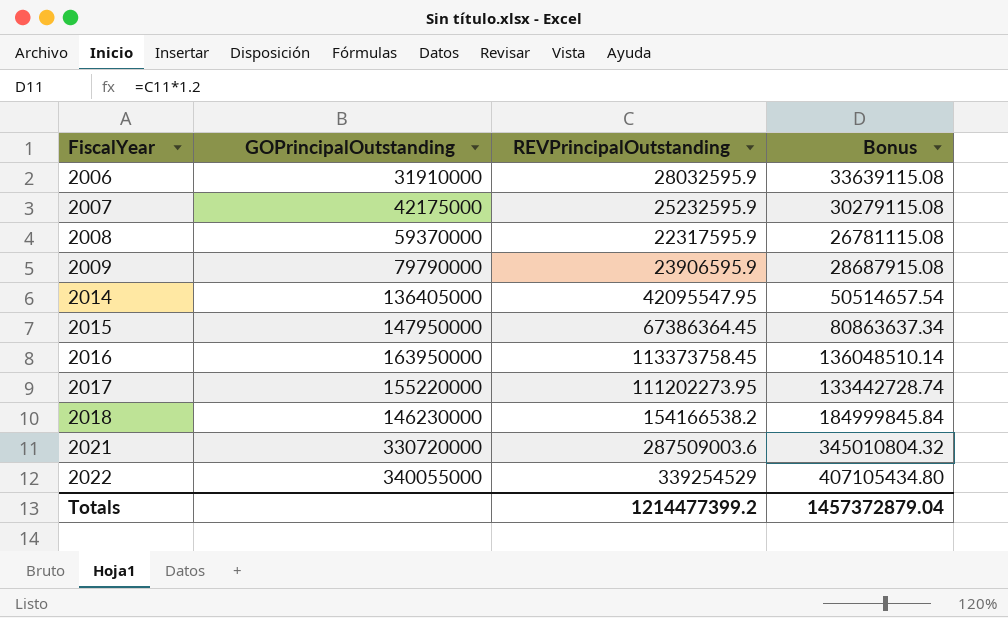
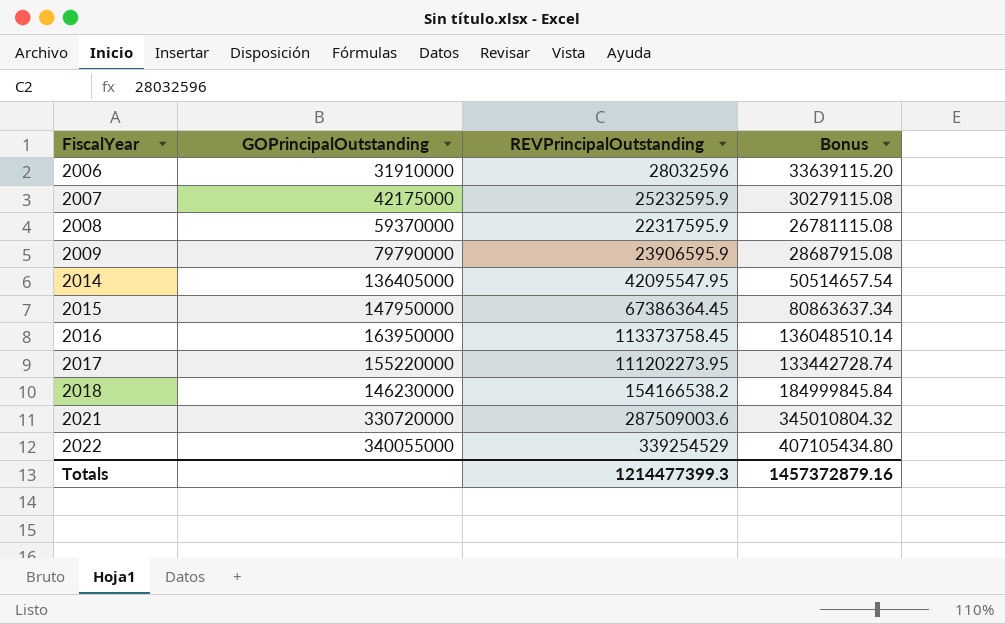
2006 | REVPrincipalOutstanding: 28032595.9 -> 28032596
2006 | Bonus: 33639115.08 -> 33639115.20
Totals | REVPrincipalOutstanding: 1214477399.2 -> 1214477399.3
Totals | Bonus: 1457372879.04 -> 1457372879.16

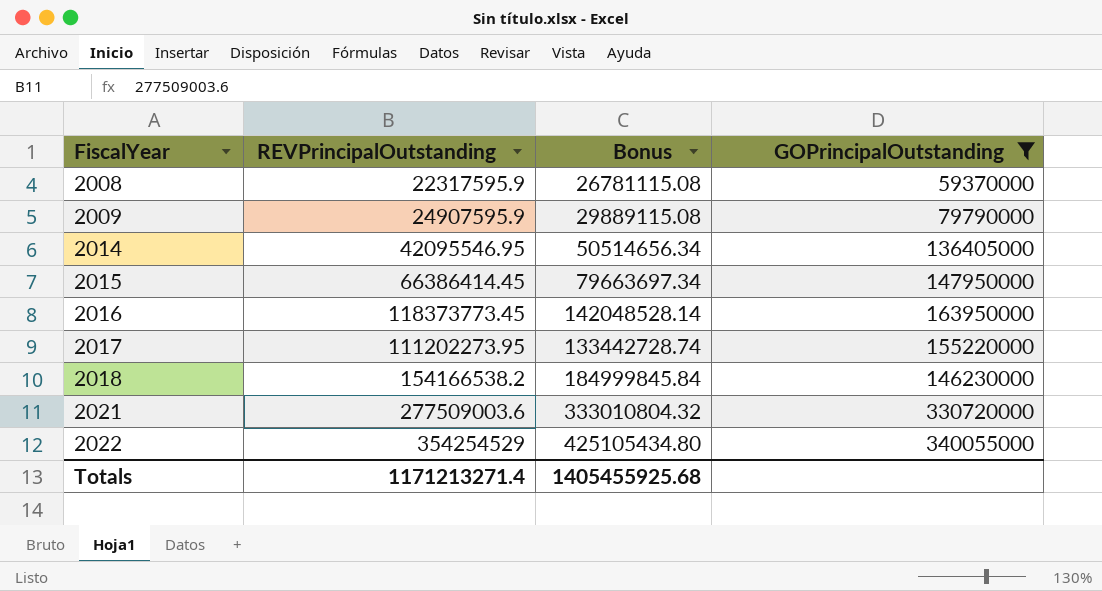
filter: none -> GOPrincipalOutstanding >= 59370000
column GOPrincipalOutstanding | position: 2 -> 4
2009 | REVPrincipalOutstanding: 23906595.9 -> 24907595.9
2009 | Bonus: 28687915.08 -> 29889115.08
2014 | REVPrincipalOutstanding: 42095547.95 -> 42095546.95
2014 | Bonus: 50514657.54 -> 50514656.34
2015 | REVPrincipalOutstanding: 67386364.45 -> 66386414.45
2015 | Bonus: 80863637.34 -> 79663697.34
2016 | REVPrincipalOutstanding: 113373758.45 -> 118373773.45
2016 | Bonus: 136048510.14 -> 142048528.14
2021 | REVPrincipalOutstanding: 287509003.6 -> 277509003.6
2021 | Bonus: 345010804.32 -> 333010804.32
2022 | REVPrincipalOutstanding: 339254529 -> 354254529
2022 | Bonus: 407105434.80 -> 425105434.80
Totals | REVPrincipalOutstanding: 1214477399.3 -> 1171213271.4
Totals | Bonus: 1457372879.16 -> 1405455925.68

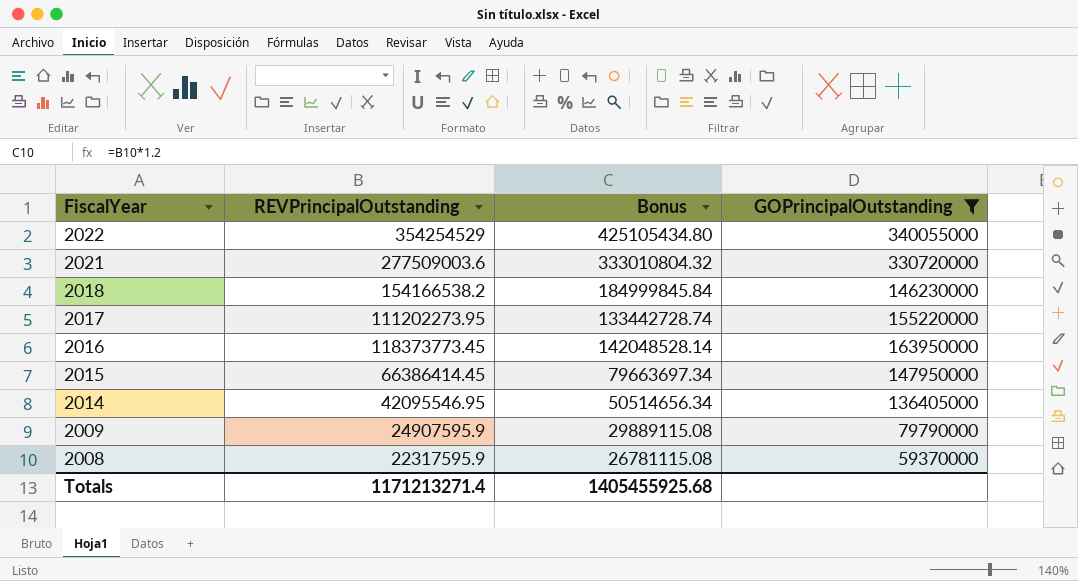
row order: FiscalYear ascending -> FiscalYear descending

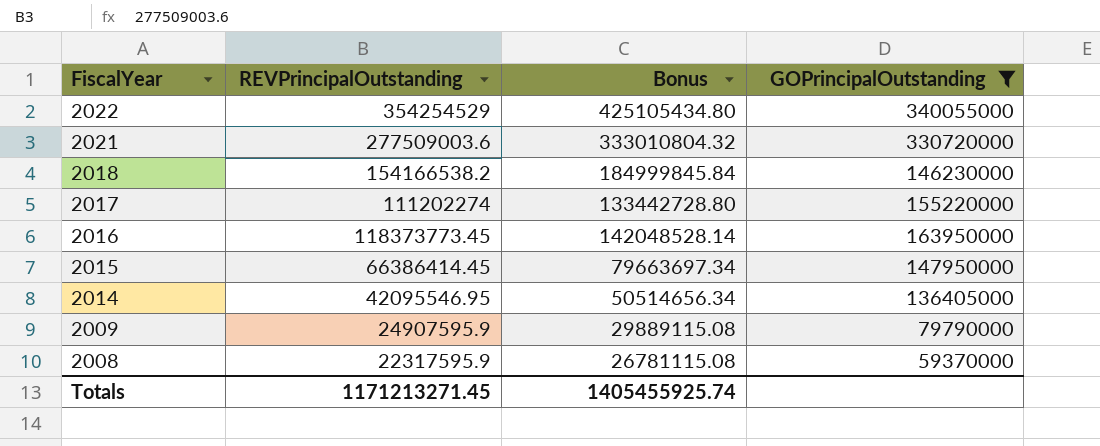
2017 | REVPrincipalOutstanding: 111202273.95 -> 111202274
2017 | Bonus: 133442728.74 -> 133442728.80
Totals | REVPrincipalOutstanding: 1171213271.4 -> 1171213271.45
Totals | Bonus: 1405455925.68 -> 1405455925.74

